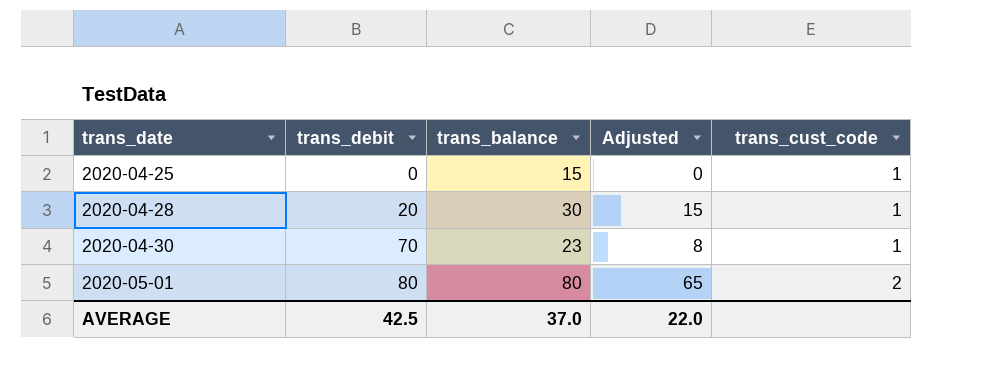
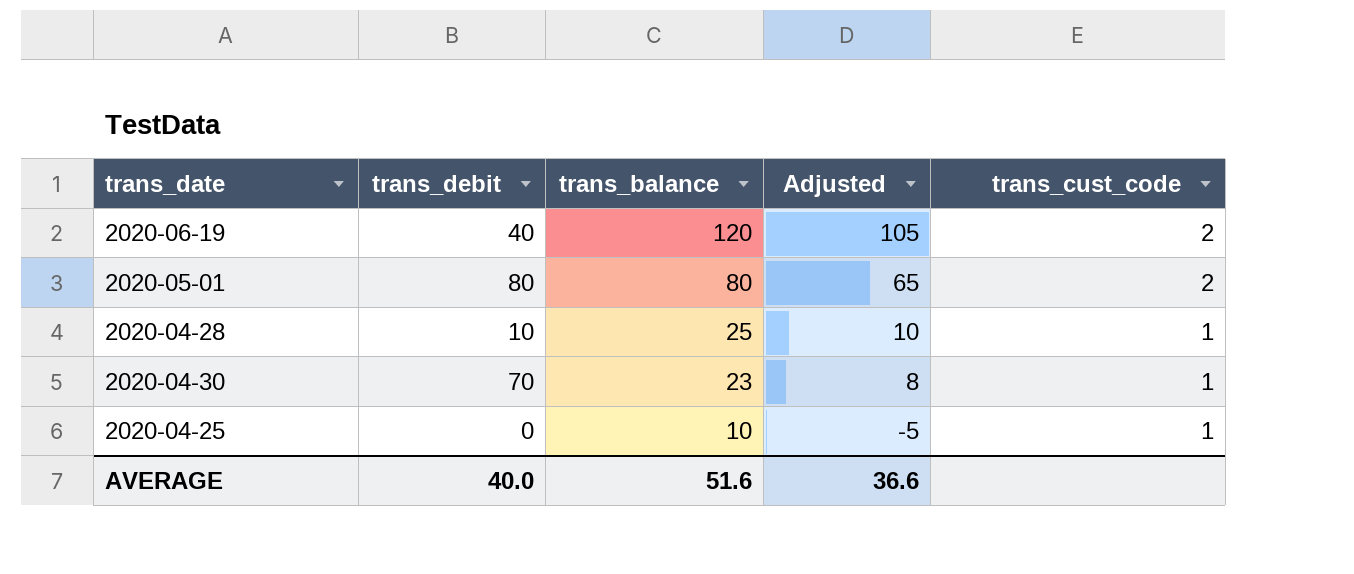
row order: trans_date ascending -> trans_balance descending
row 2020-06-19: none -> 40 | 120 | 105 | 2
2020-04-28 | trans_debit: 20 -> 10
2020-04-28 | trans_balance: 30 -> 25
2020-04-28 | Adjusted: 15 -> 10
2020-04-25 | trans_balance: 15 -> 10
2020-04-25 | Adjusted: 0 -> -5
AVERAGE | trans_debit: 42.5 -> 40.0
AVERAGE | trans_balance: 37.0 -> 51.6
AVERAGE | Adjusted: 22.0 -> 36.6

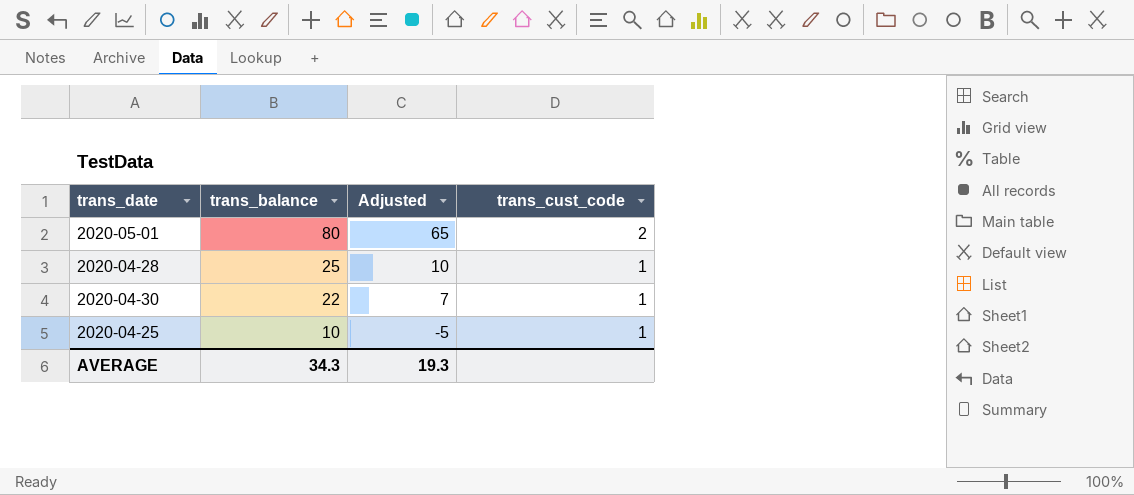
column trans_debit | position: 2 -> none
row 2020-06-19: 40 | 120 | 105 | 2 -> none
2020-04-30 | trans_balance: 23 -> 22
2020-04-30 | Adjusted: 8 -> 7
AVERAGE | trans_balance: 51.6 -> 34.3
AVERAGE | Adjusted: 36.6 -> 19.3

